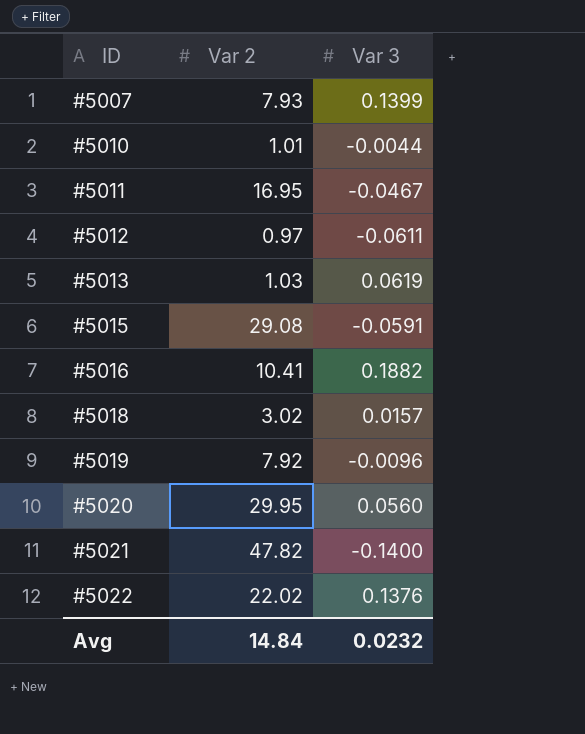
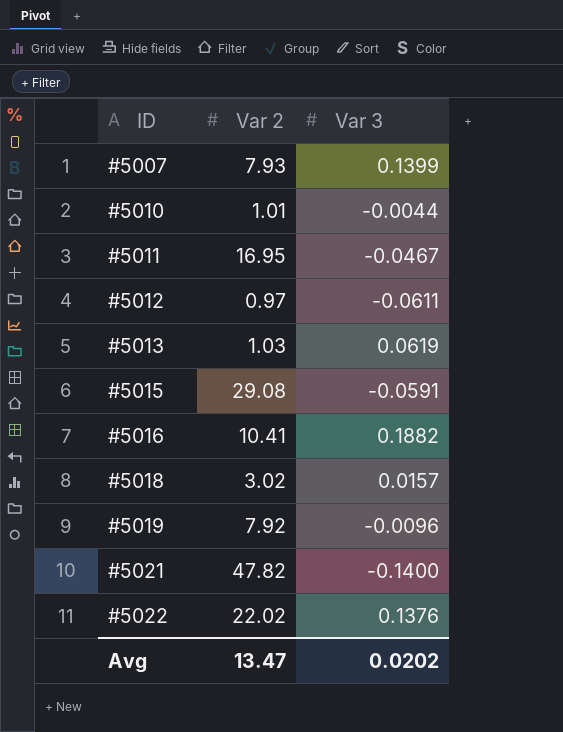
row #5020: 29.95 | 0.0560 -> none
Avg | Var 2: 14.84 -> 13.47
Avg | Var 3: 0.0232 -> 0.0202

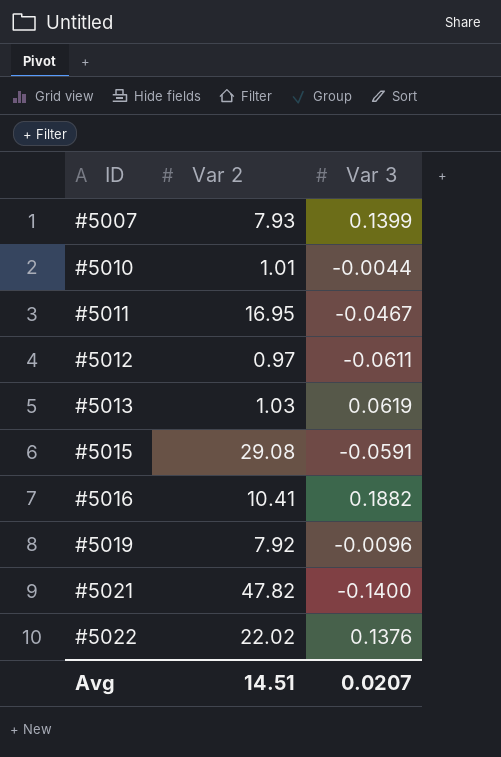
row #5018: 3.02 | 0.0157 -> none
Avg | Var 2: 13.47 -> 14.51
Avg | Var 3: 0.0202 -> 0.0207

